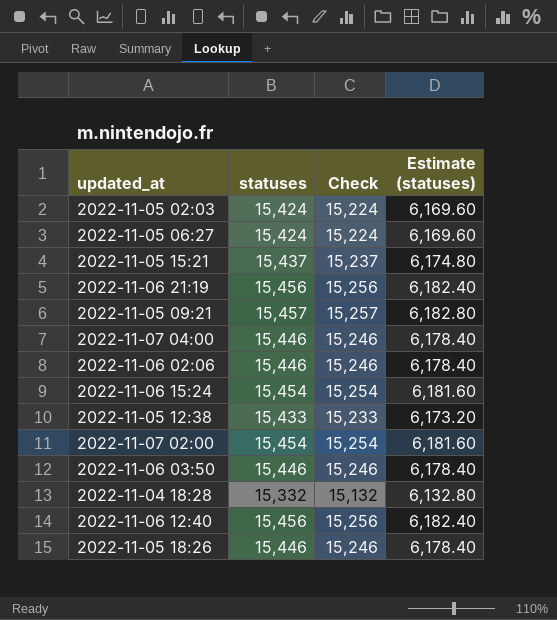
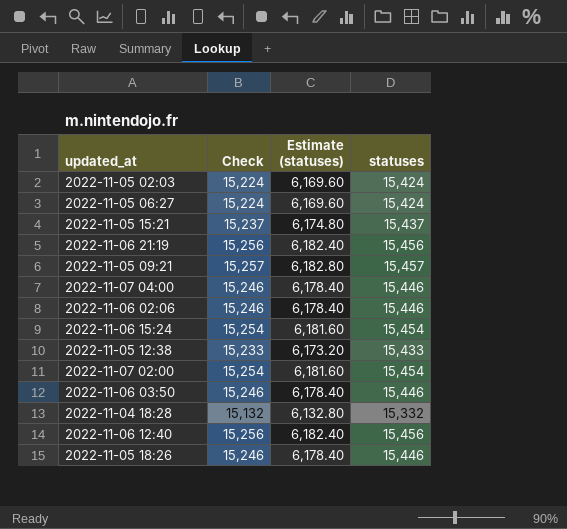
column statuses | position: 2 -> 4

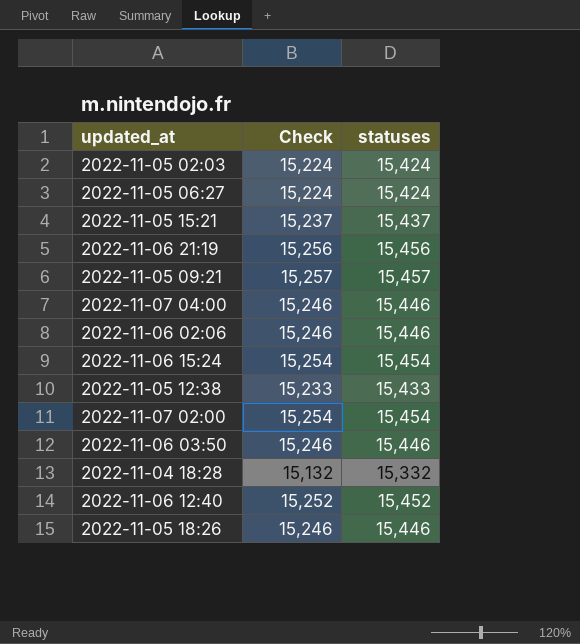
column Estimate (statuses) | formula: [statuses] * 0.4 -> none
2022-11-06 12:40 | Check: 15,256 -> 15,252
2022-11-06 12:40 | statuses: 15,456 -> 15,452

